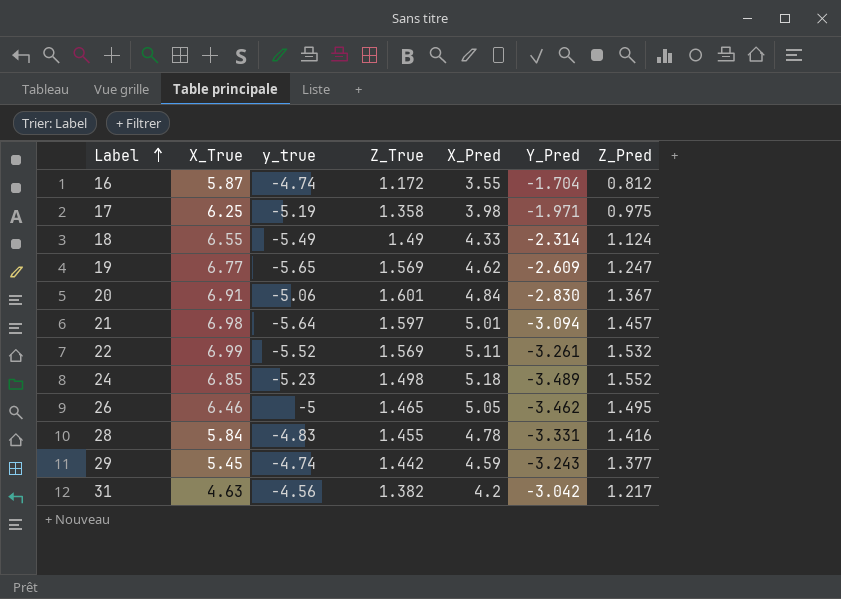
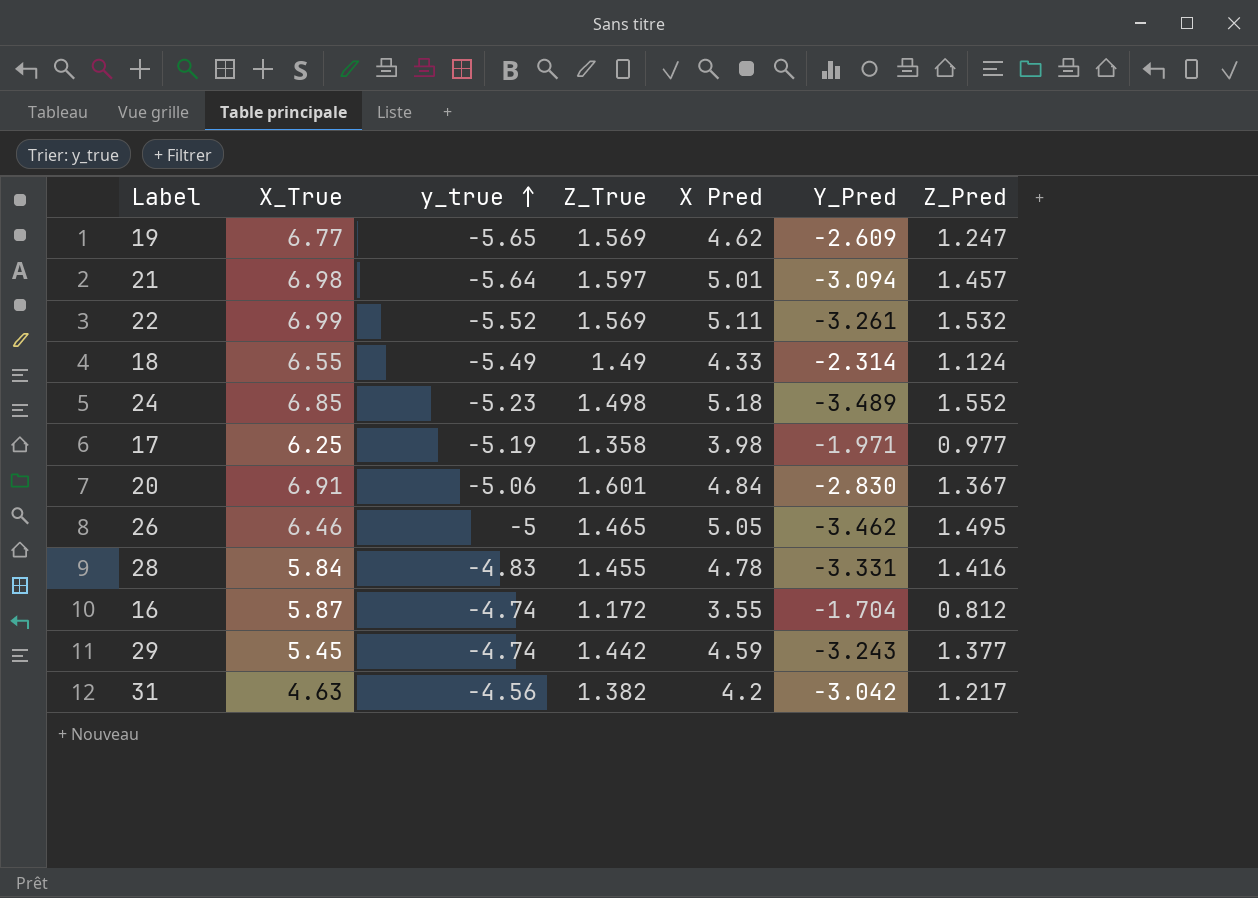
row order: Label ascending -> y_true ascending
column name: X_Pred -> X Pred
17 | Z_Pred: 0.975 -> 0.977

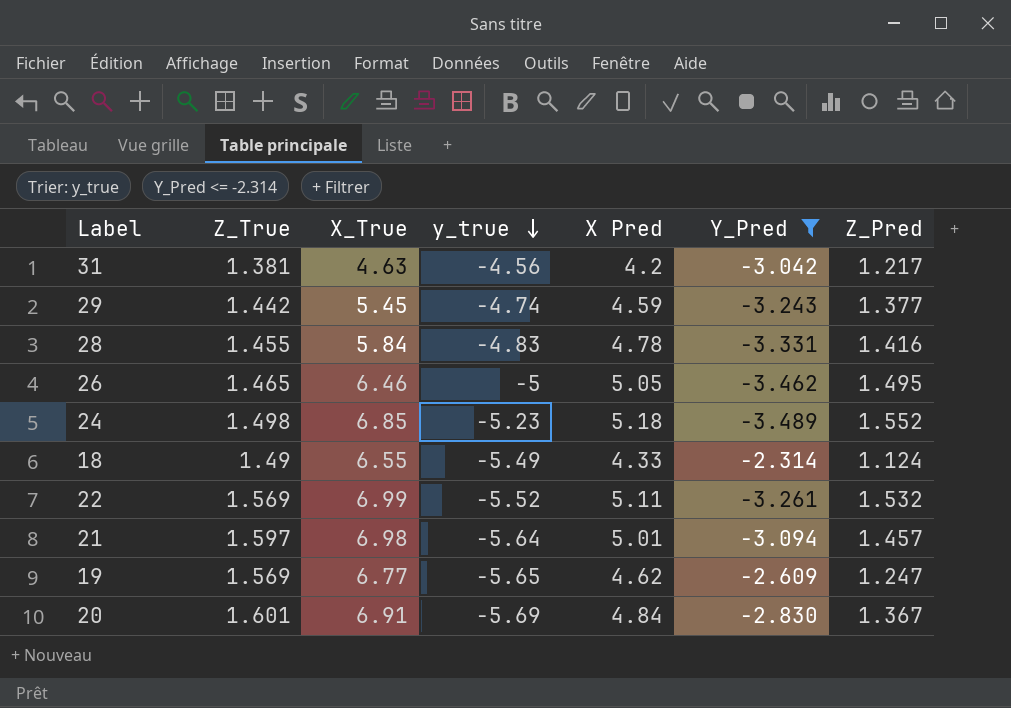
filter: none -> Y_Pred <= -2.314
row order: y_true ascending -> y_true descending
column Z_True | position: 4 -> 2
31 | Z_True: 1.382 -> 1.381
20 | y_true: -5.06 -> -5.69

